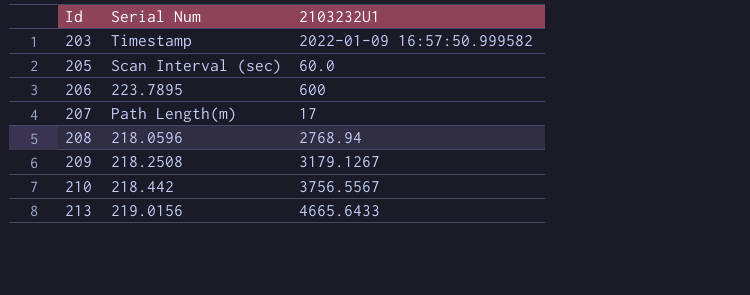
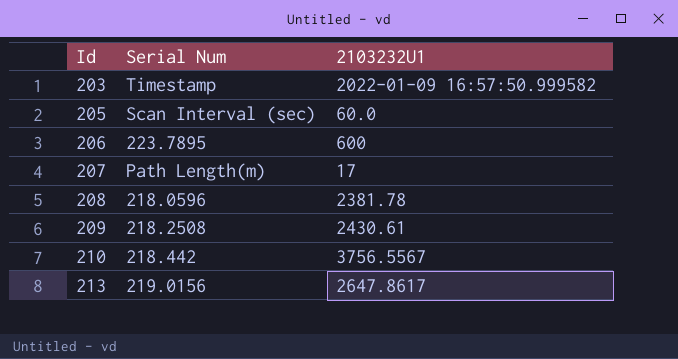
208 | 2103232U1: 2768.94 -> 2381.78
209 | 2103232U1: 3179.1267 -> 2430.61
213 | 2103232U1: 4665.6433 -> 2647.8617

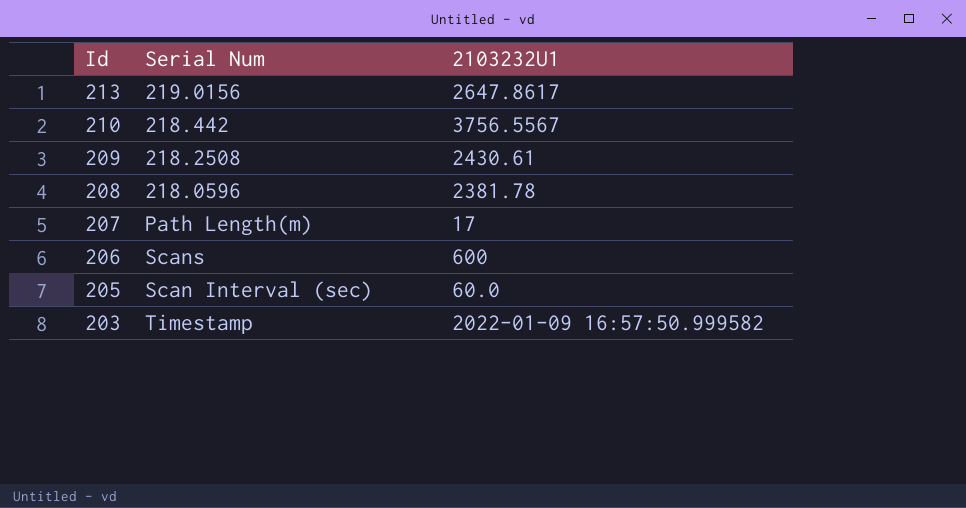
row order: Id ascending -> Id descending
206 | Serial Num: 223.7895 -> Scans

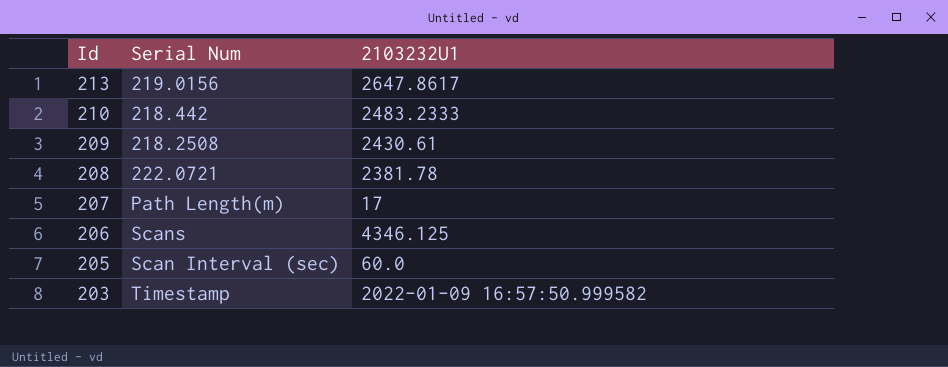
210 | 2103232U1: 3756.5567 -> 2483.2333
208 | Serial Num: 218.0596 -> 222.0721
206 | 2103232U1: 600 -> 4346.125

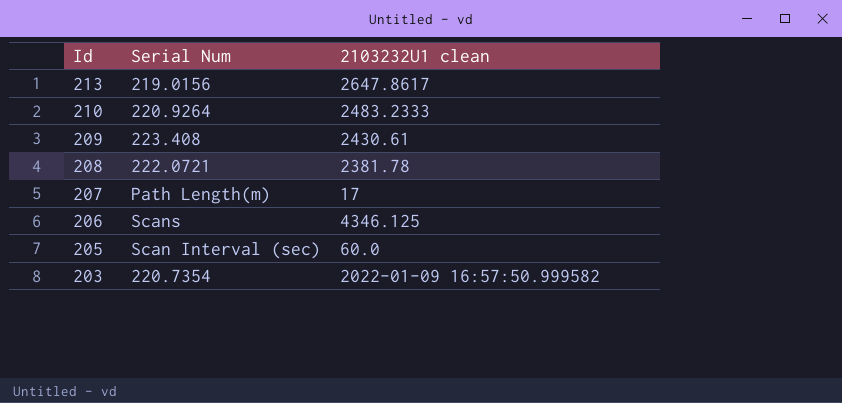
column name: 2103232U1 -> 2103232U1 clean
210 | Serial Num: 218.442 -> 220.9264
209 | Serial Num: 218.2508 -> 223.408
203 | Serial Num: Timestamp -> 220.7354

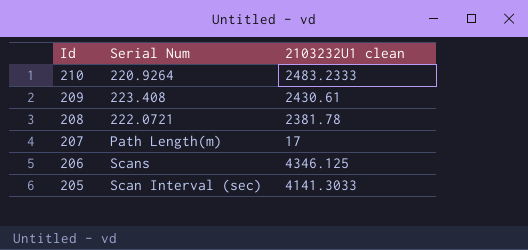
row 213: 219.0156 | 2647.8617 -> none
row 203: 220.7354 | 2022-01-09 16:57:50.999582 -> none
205 | 2103232U1 clean: 60.0 -> 4141.3033

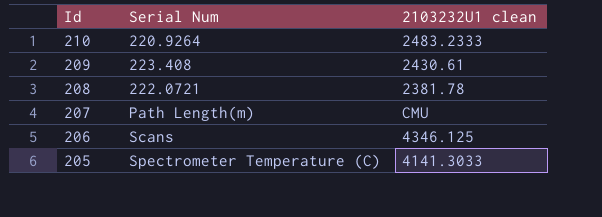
207 | 2103232U1 clean: 17 -> CMU
205 | Serial Num: Scan Interval (sec) -> Spectrometer Temperature (C)

